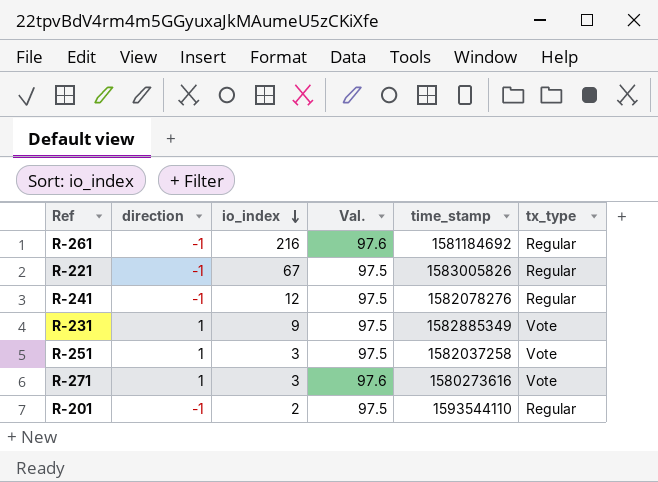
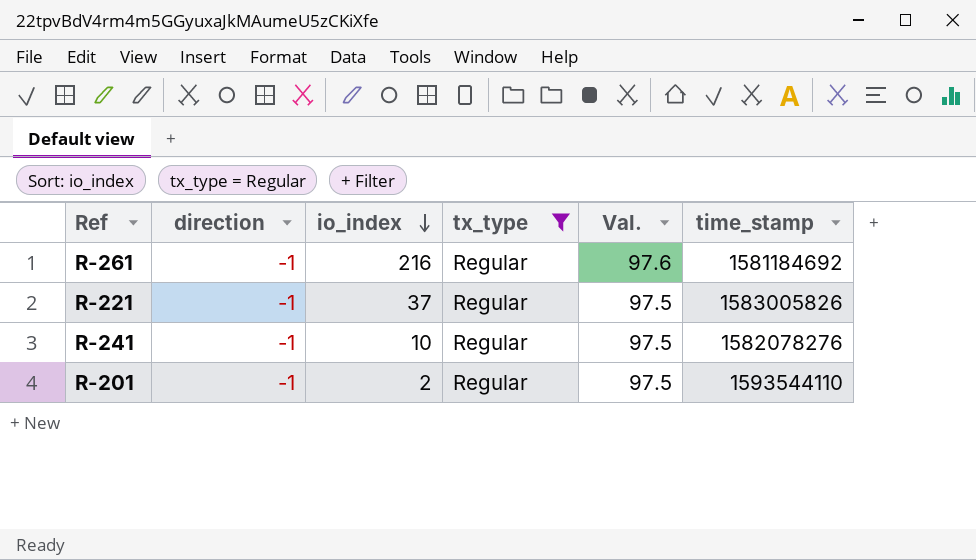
filter: none -> tx_type = Regular
column tx_type | position: 6 -> 4
R-221 | io_index: 67 -> 37
R-241 | io_index: 12 -> 10

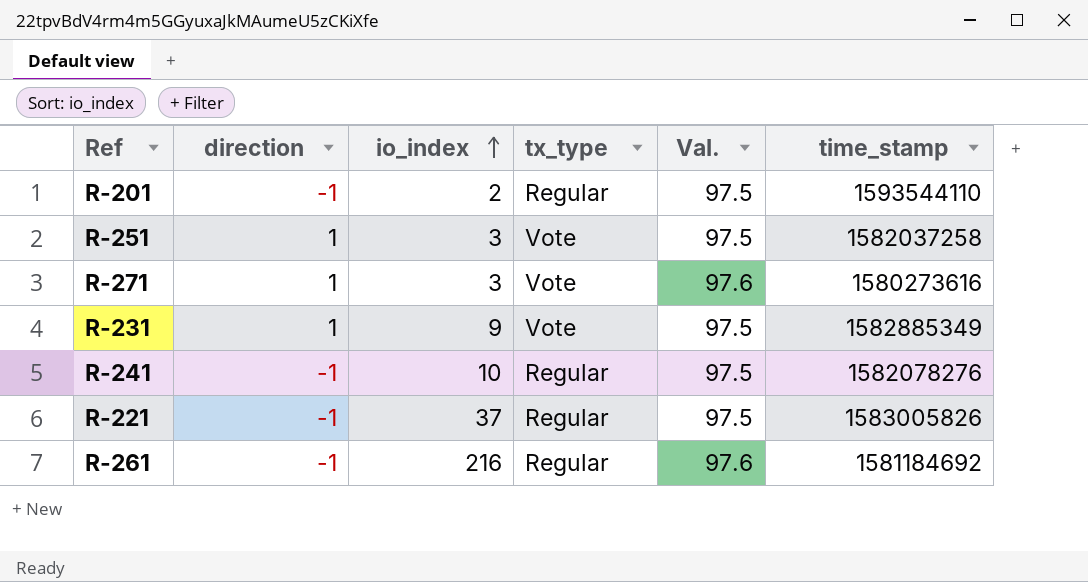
filter: tx_type = Regular -> none
row order: io_index descending -> io_index ascending

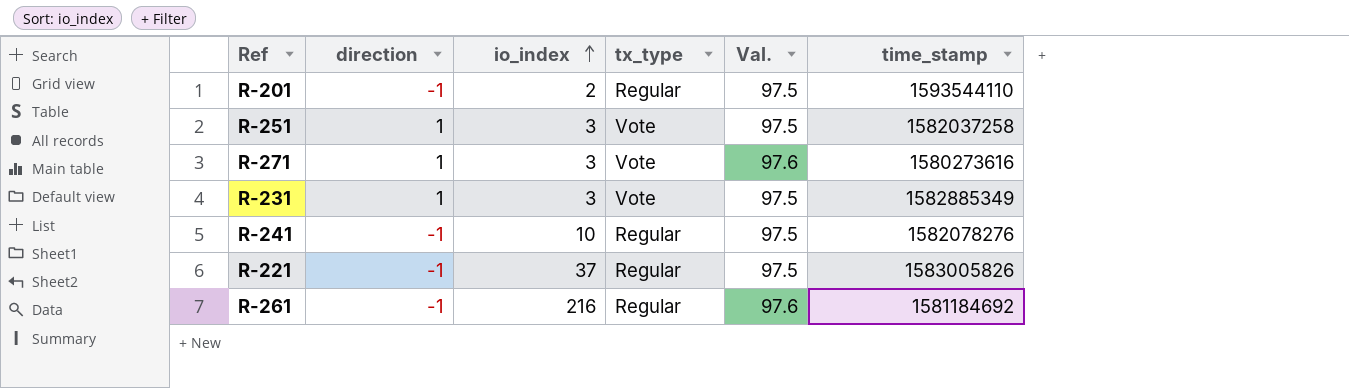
R-231 | io_index: 9 -> 3

